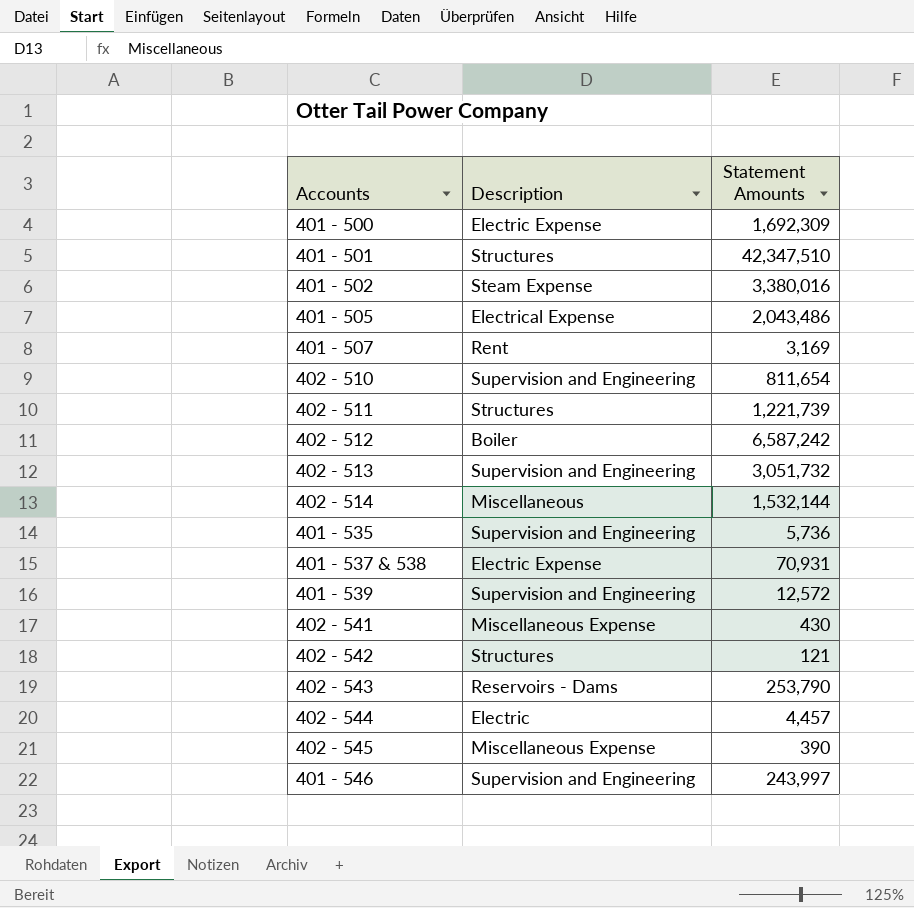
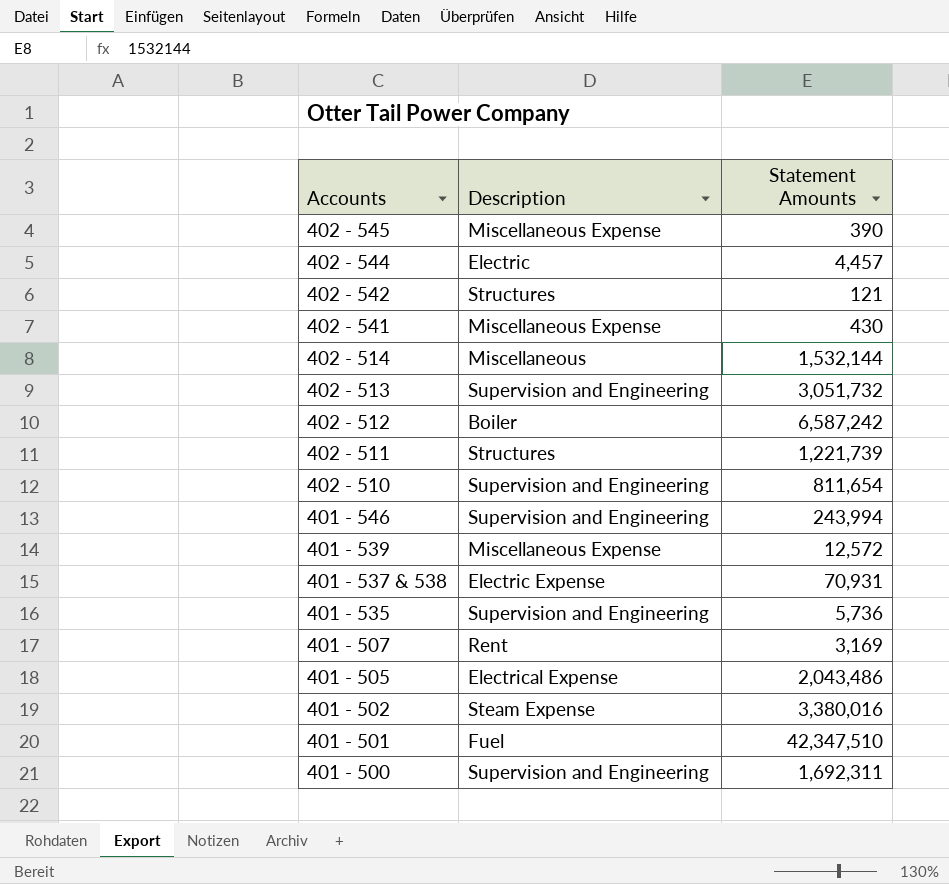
row order: none -> Accounts descending
row 402 - 543: Reservoirs - Dams | 253,790 -> none
401 - 546 | Statement Amounts: 243,997 -> 243,994
401 - 539 | Description: Supervision and Engineering -> Miscellaneous Expense
401 - 501 | Description: Structures -> Fuel
401 - 500 | Description: Electric Expense -> Supervision and Engineering
401 - 500 | Statement Amounts: 1,692,309 -> 1,692,311

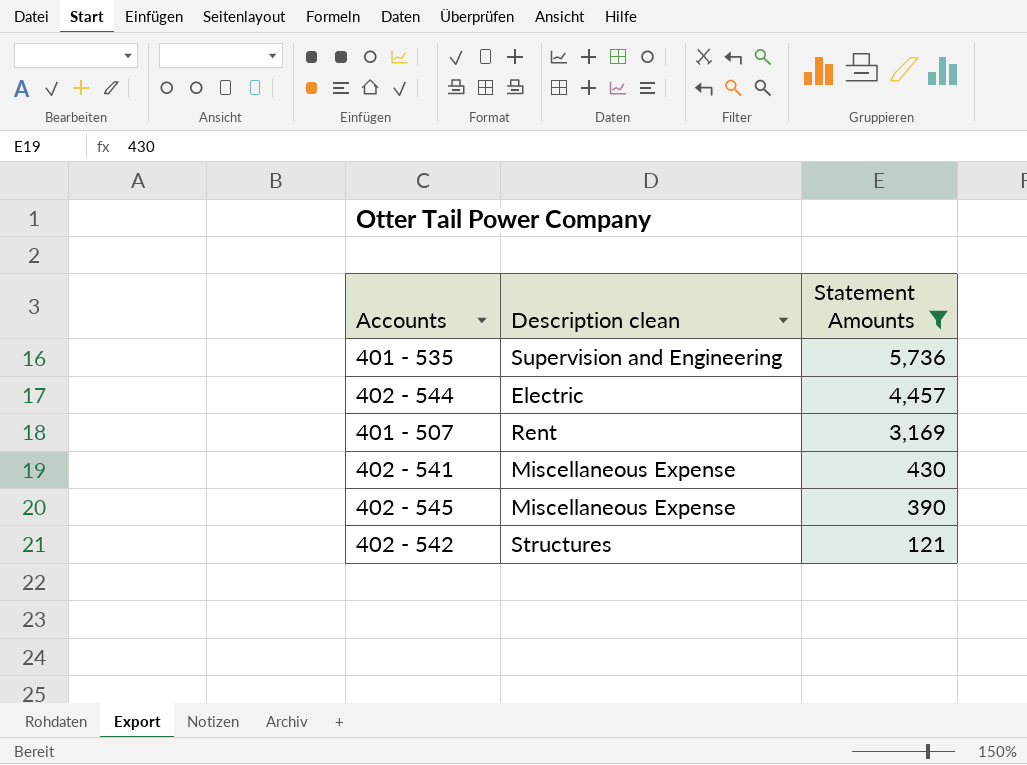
filter: none -> Statement Amounts <= 5,736
row order: Accounts descending -> Statement Amounts descending
column name: Description -> Description clean

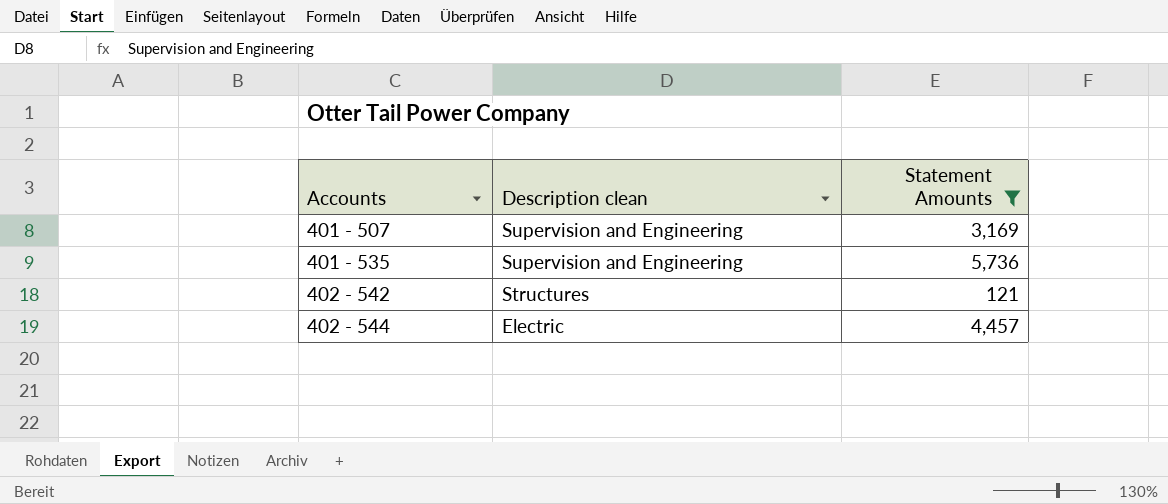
row order: Statement Amounts descending -> Accounts ascending
row 402 - 541: Miscellaneous Expense | 430 -> none
row 402 - 545: Miscellaneous Expense | 390 -> none
401 - 507 | Description clean: Rent -> Supervision and Engineering

